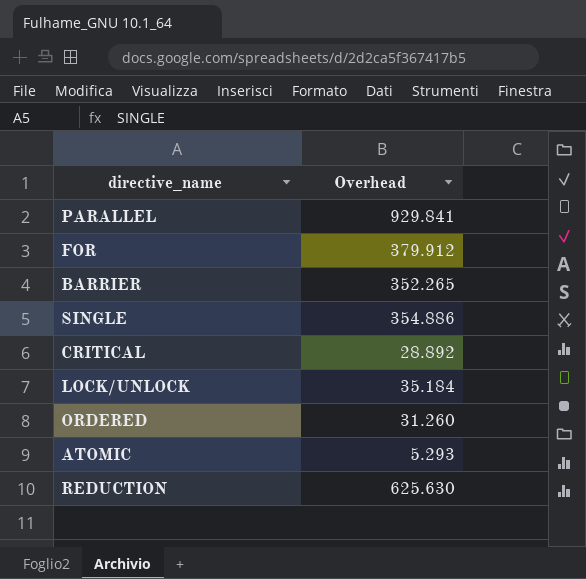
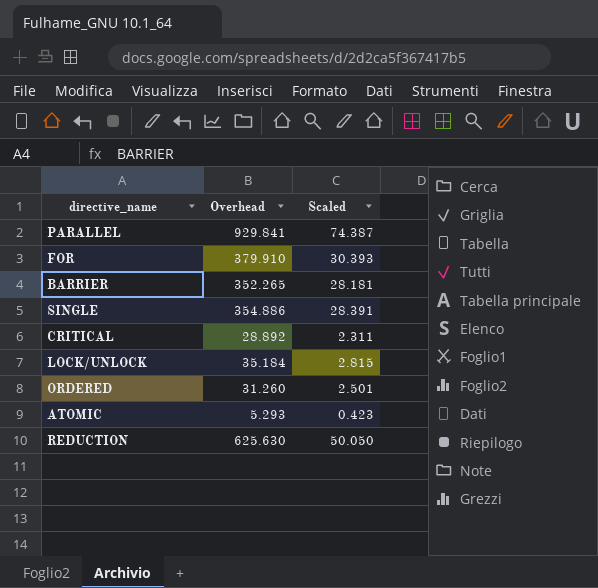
column Scaled | formula: none -> [Overhead] * 0.08
FOR | Overhead: 379.912 -> 379.910

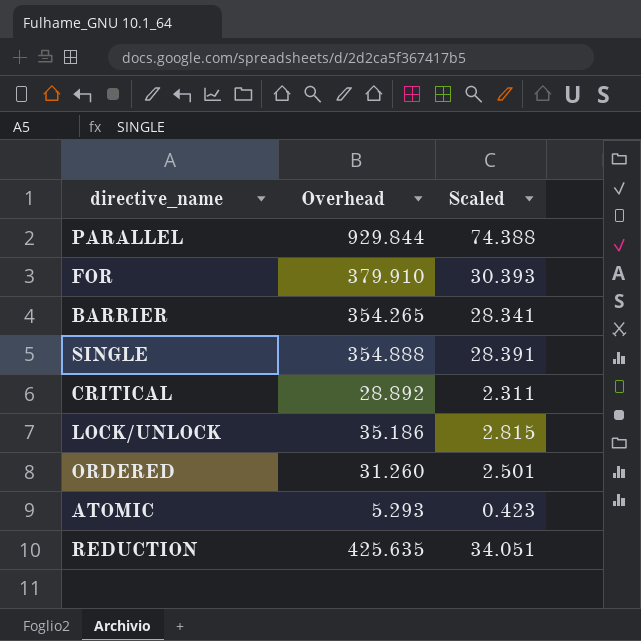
PARALLEL | Overhead: 929.841 -> 929.844
PARALLEL | Scaled: 74.387 -> 74.388
BARRIER | Overhead: 352.265 -> 354.265
BARRIER | Scaled: 28.181 -> 28.341
SINGLE | Overhead: 354.886 -> 354.888
LOCK/UNLOCK | Overhead: 35.184 -> 35.186
REDUCTION | Overhead: 625.630 -> 425.635
REDUCTION | Scaled: 50.050 -> 34.051

